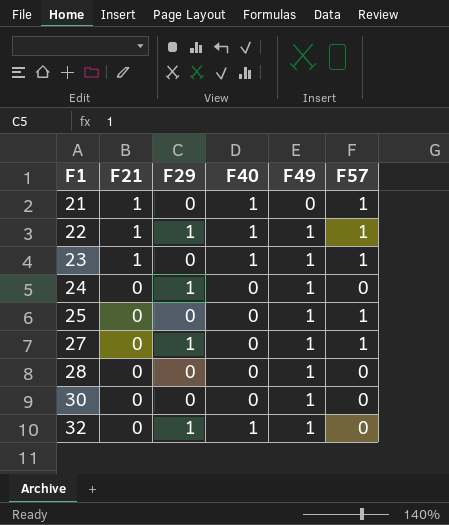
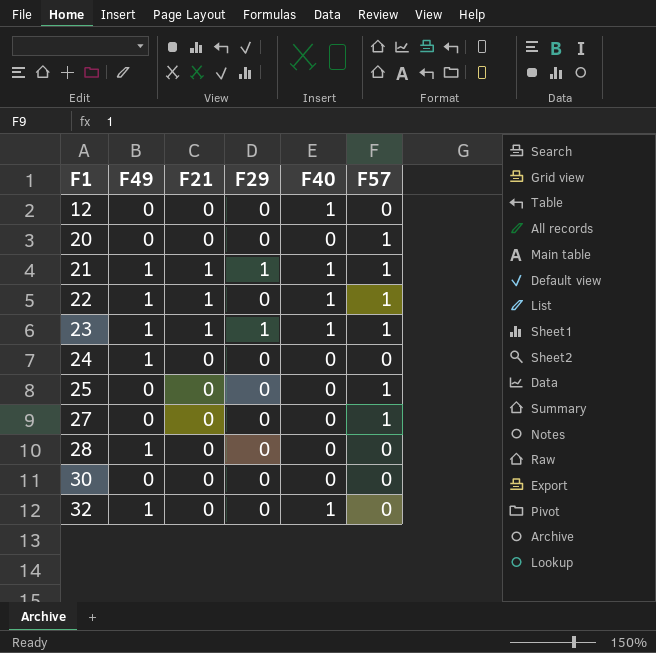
column F49 | position: 5 -> 2
row 12: none -> 0 | 0 | 0 | 1 | 0
row 20: none -> 0 | 0 | 0 | 0 | 1
21 | F49: 0 -> 1
21 | F29: 0 -> 1
22 | F29: 1 -> 0
23 | F29: 0 -> 1
24 | F29: 1 -> 0
25 | F49: 1 -> 0
27 | F49: 1 -> 0
27 | F29: 1 -> 0
30 | F49: 1 -> 0
32 | F29: 1 -> 0

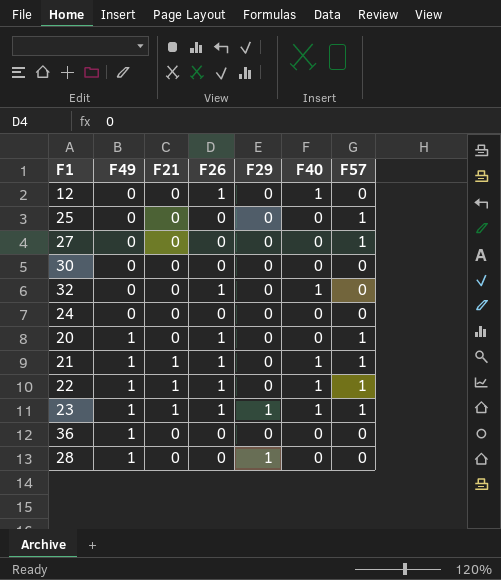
row order: F1 ascending -> F49 ascending
column F26 | position: none -> 4
32 | F49: 1 -> 0
24 | F49: 1 -> 0
20 | F49: 0 -> 1
21 | F29: 1 -> 0
row 36: none -> 1 | 0 | 0 | 0 | 0 | 0
28 | F29: 0 -> 1

